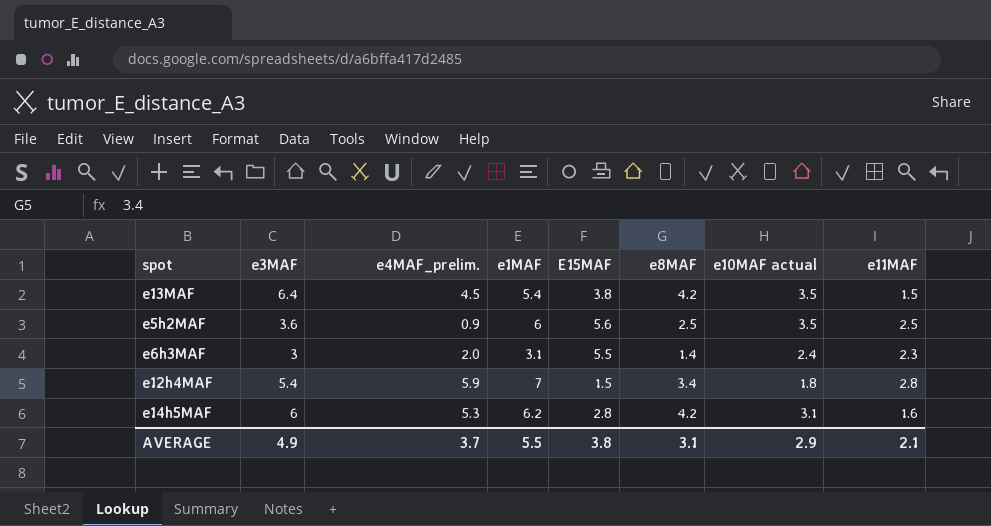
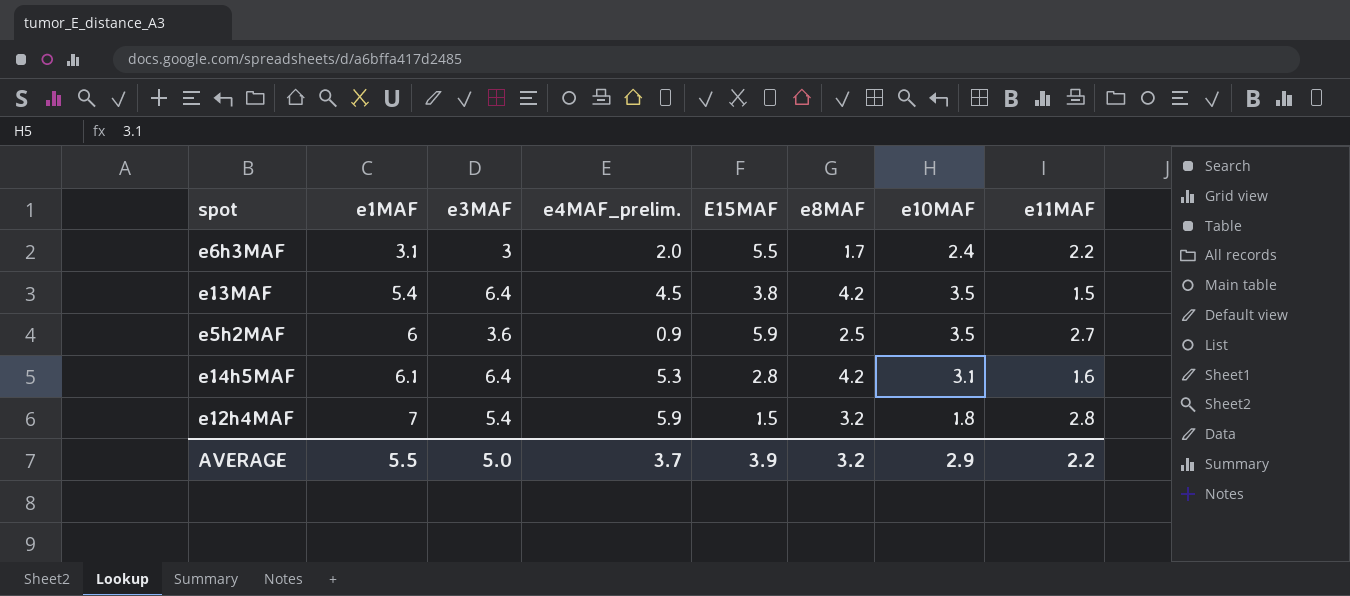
row order: none -> e1MAF ascending
column e1MAF | position: 4 -> 2
column name: e10MAF actual -> e10MAF
e6h3MAF | e8MAF: 1.4 -> 1.7
e6h3MAF | e11MAF: 2.3 -> 2.2
e5h2MAF | E15MAF: 5.6 -> 5.9
e5h2MAF | e11MAF: 2.5 -> 2.7
e14h5MAF | e1MAF: 6.2 -> 6.1
e14h5MAF | e3MAF: 6 -> 6.4
e12h4MAF | e8MAF: 3.4 -> 3.2
AVERAGE | e3MAF: 4.9 -> 5.0
AVERAGE | E15MAF: 3.8 -> 3.9
AVERAGE | e8MAF: 3.1 -> 3.2
AVERAGE | e11MAF: 2.1 -> 2.2

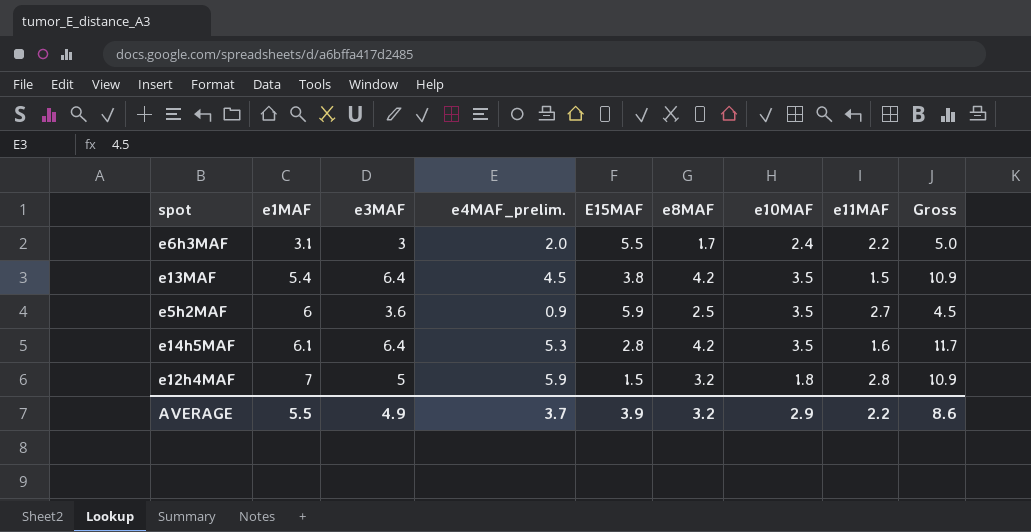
column Gross | formula: none -> [e3MAF] + [e4MAF_prelim.]
e14h5MAF | e10MAF: 3.1 -> 3.5
e12h4MAF | e3MAF: 5.4 -> 5
AVERAGE | e3MAF: 5.0 -> 4.9

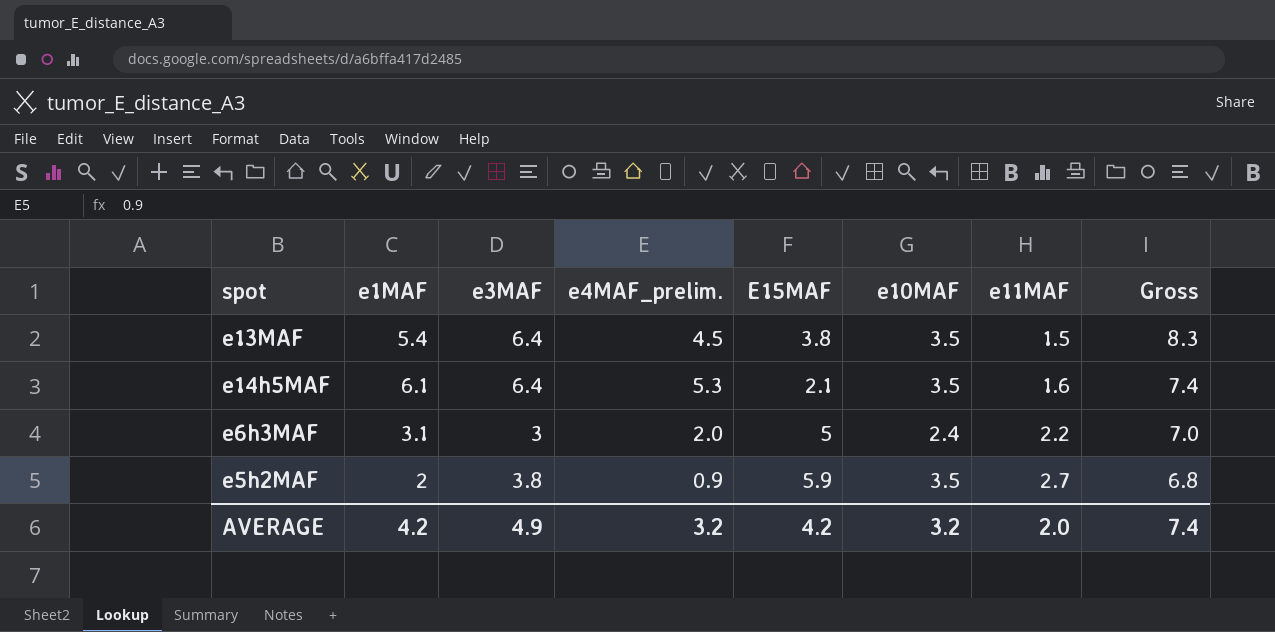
row order: e1MAF ascending -> e11MAF ascending
column e8MAF | position: 6 -> none
column Gross | formula: [e3MAF] + [e4MAF_prelim.] -> [e4MAF_prelim.] + [E15MAF]
row e12h4MAF: 7 | 5 | 5.9 | 1.5 | 3.2 | 1.8 | 2.8 | 10.9 -> none
e14h5MAF | E15MAF: 2.8 -> 2.1
e6h3MAF | E15MAF: 5.5 -> 5
e5h2MAF | e1MAF: 6 -> 2
e5h2MAF | e3MAF: 3.6 -> 3.8
AVERAGE | e1MAF: 5.5 -> 4.2
AVERAGE | e4MAF_prelim.: 3.7 -> 3.2
AVERAGE | E15MAF: 3.9 -> 4.2
AVERAGE | e10MAF: 2.9 -> 3.2
AVERAGE | e11MAF: 2.2 -> 2.0
AVERAGE | Gross: 8.6 -> 7.4

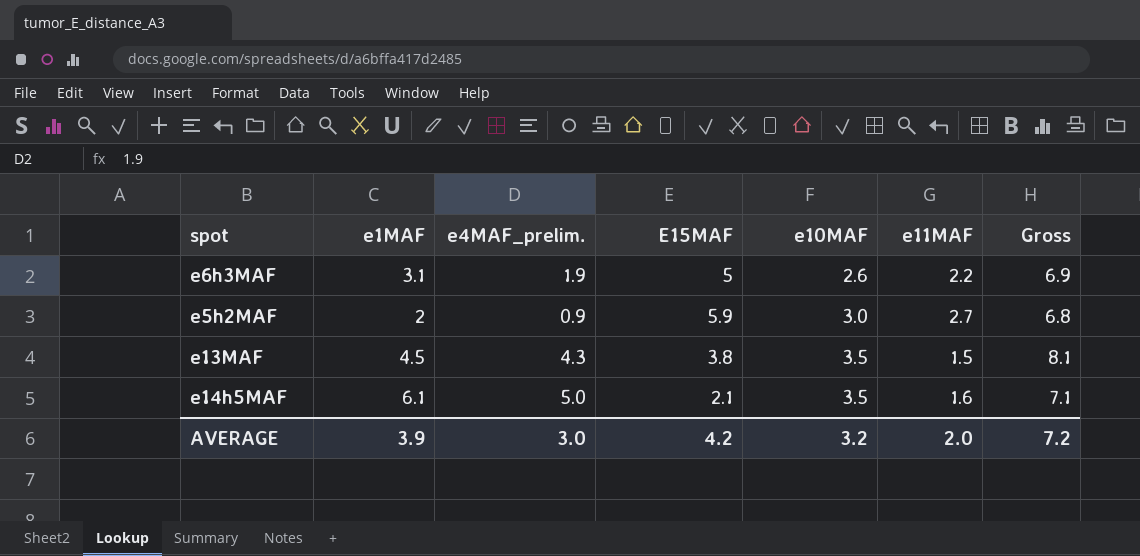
row order: e11MAF ascending -> e10MAF ascending
column e3MAF | position: 3 -> none
e6h3MAF | e4MAF_prelim.: 2.0 -> 1.9
e6h3MAF | e10MAF: 2.4 -> 2.6
e6h3MAF | Gross: 7.0 -> 6.9
e5h2MAF | e10MAF: 3.5 -> 3.0
e13MAF | e1MAF: 5.4 -> 4.5
e13MAF | e4MAF_prelim.: 4.5 -> 4.3
e13MAF | Gross: 8.3 -> 8.1
e14h5MAF | e4MAF_prelim.: 5.3 -> 5.0
e14h5MAF | Gross: 7.4 -> 7.1
AVERAGE | e1MAF: 4.2 -> 3.9
AVERAGE | e4MAF_prelim.: 3.2 -> 3.0
AVERAGE | Gross: 7.4 -> 7.2

